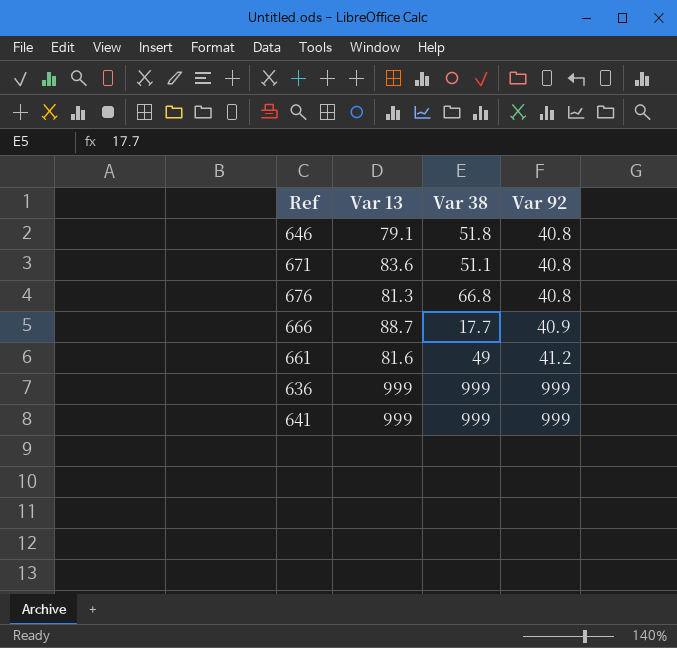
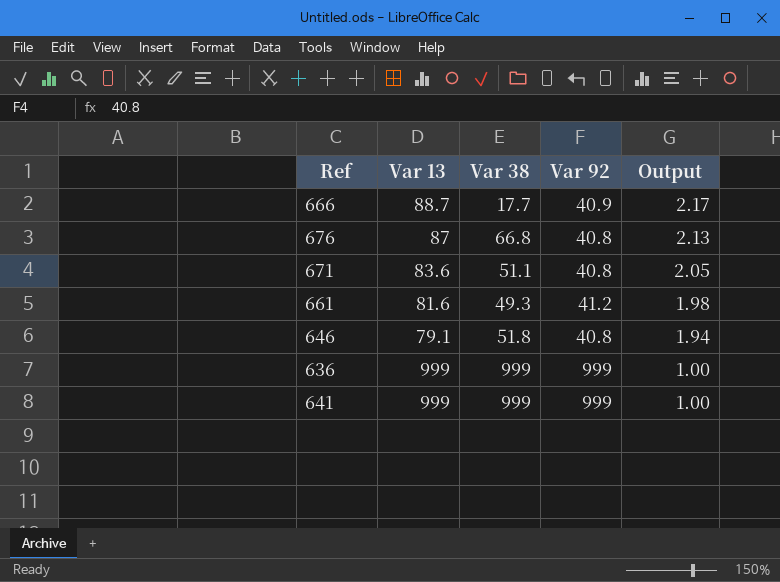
row order: Var 92 ascending -> Output descending
column Output | formula: none -> [Var 13] / [Var 92]
676 | Var 13: 81.3 -> 87
661 | Var 38: 49 -> 49.3

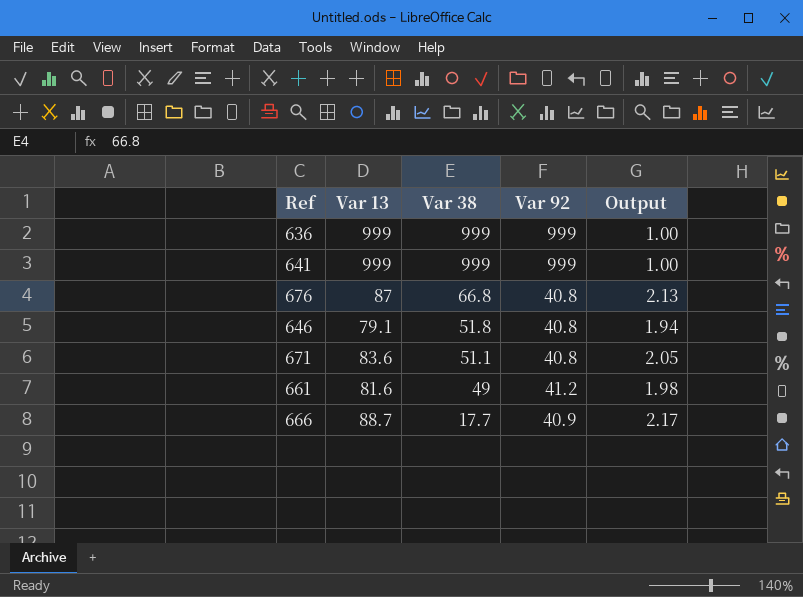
row order: Output descending -> Var 38 descending
661 | Var 38: 49.3 -> 49

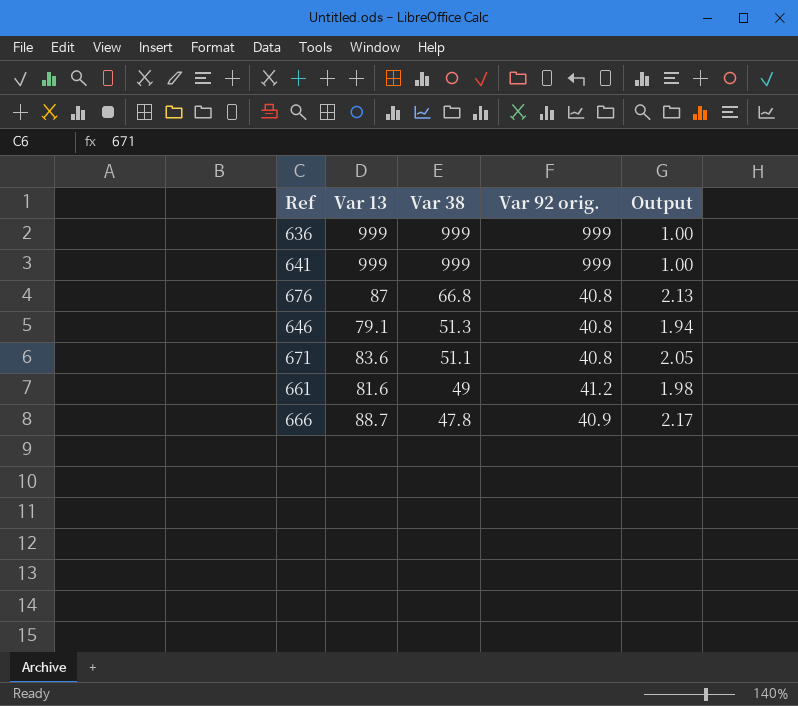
column name: Var 92 -> Var 92 orig.
646 | Var 38: 51.8 -> 51.3
666 | Var 38: 17.7 -> 47.8

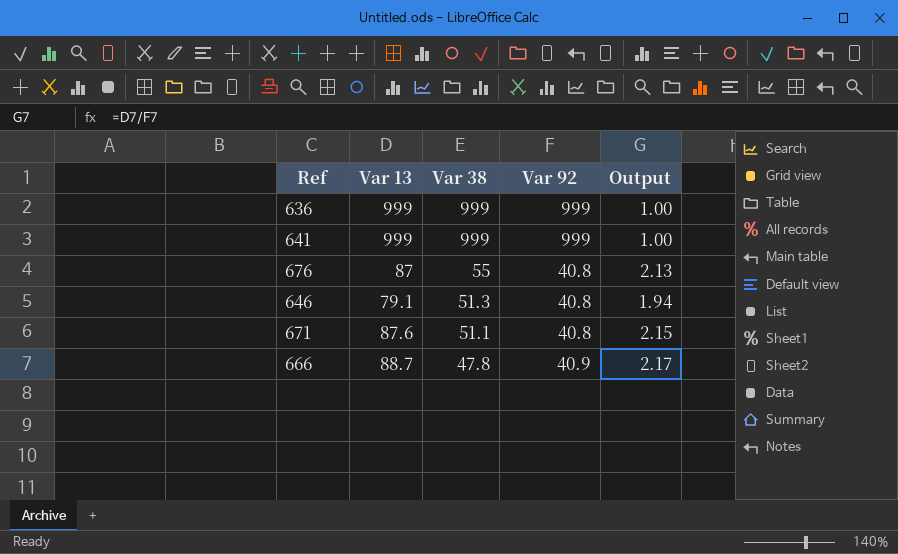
column name: Var 92 orig. -> Var 92
row 661: 81.6 | 49 | 41.2 | 1.98 -> none
676 | Var 38: 66.8 -> 55
671 | Var 13: 83.6 -> 87.6
671 | Output: 2.05 -> 2.15

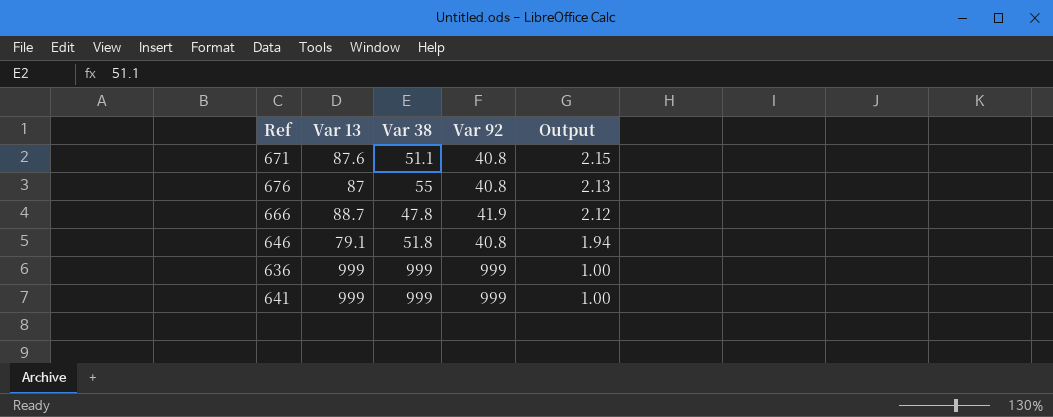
row order: Var 38 descending -> Output descending
666 | Var 92: 40.9 -> 41.9
666 | Output: 2.17 -> 2.12
646 | Var 38: 51.3 -> 51.8

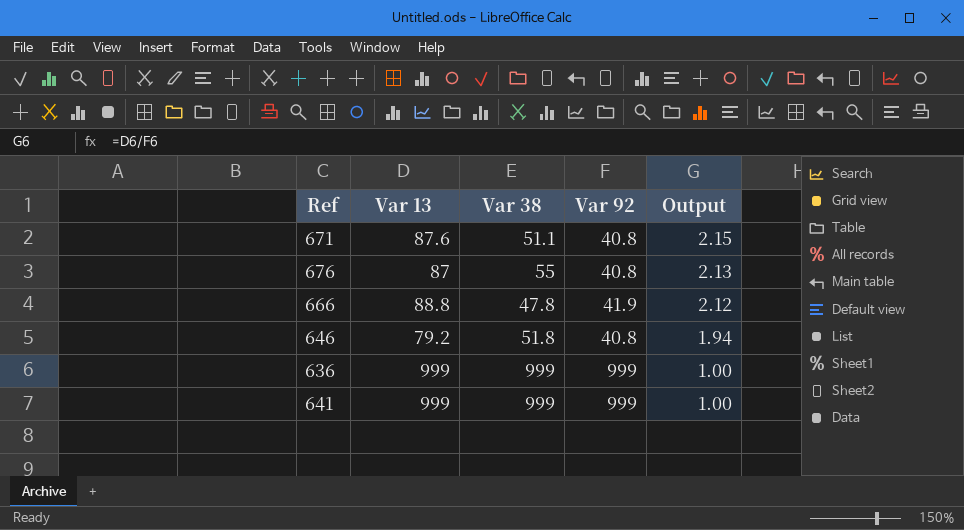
666 | Var 13: 88.7 -> 88.8
646 | Var 13: 79.1 -> 79.2

